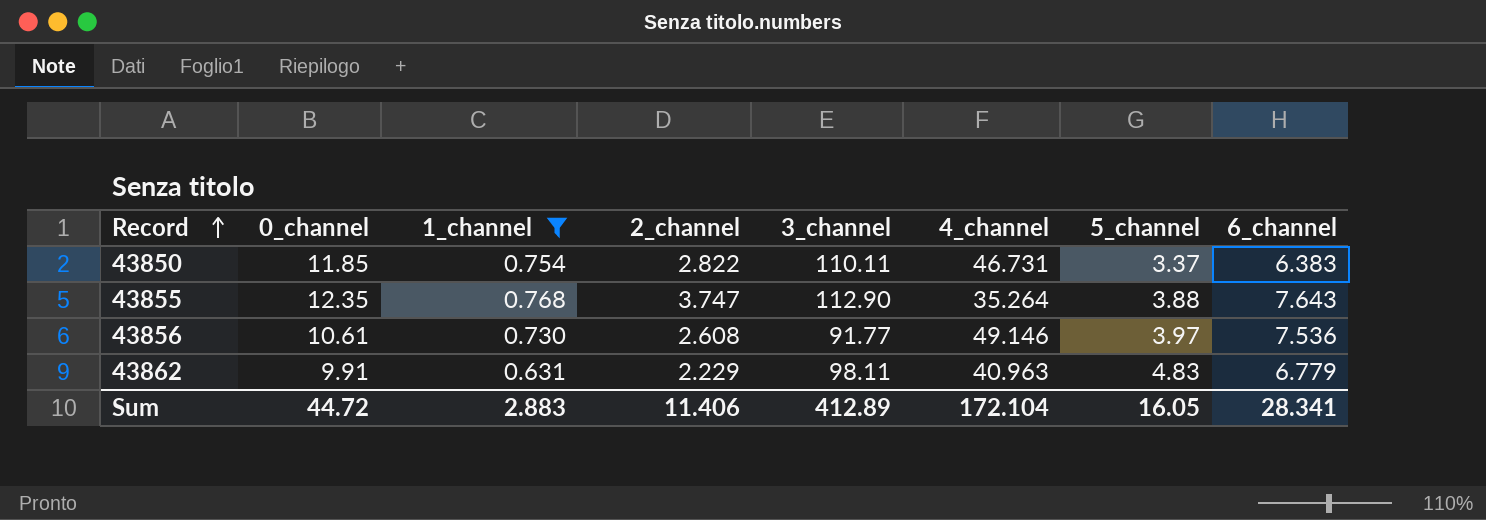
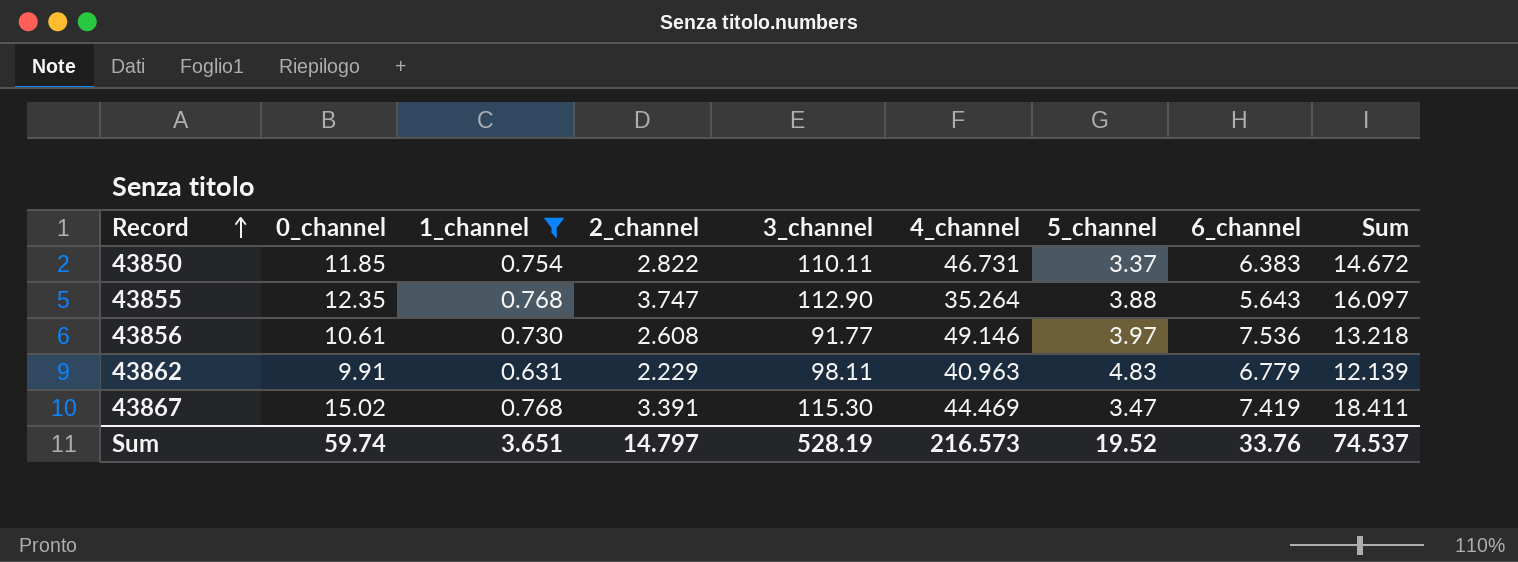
column Sum | formula: none -> [0_channel] + [2_channel]
43855 | 6_channel: 7.643 -> 5.643
row 43867: none -> 15.02 | 0.768 | 3.391 | 115.30 | 44.469 | 3.47 | 7.419 | 18.411
Sum | 0_channel: 44.72 -> 59.74
Sum | 1_channel: 2.883 -> 3.651
Sum | 2_channel: 11.406 -> 14.797
Sum | 3_channel: 412.89 -> 528.19
Sum | 4_channel: 172.104 -> 216.573
Sum | 5_channel: 16.05 -> 19.52
Sum | 6_channel: 28.341 -> 33.76

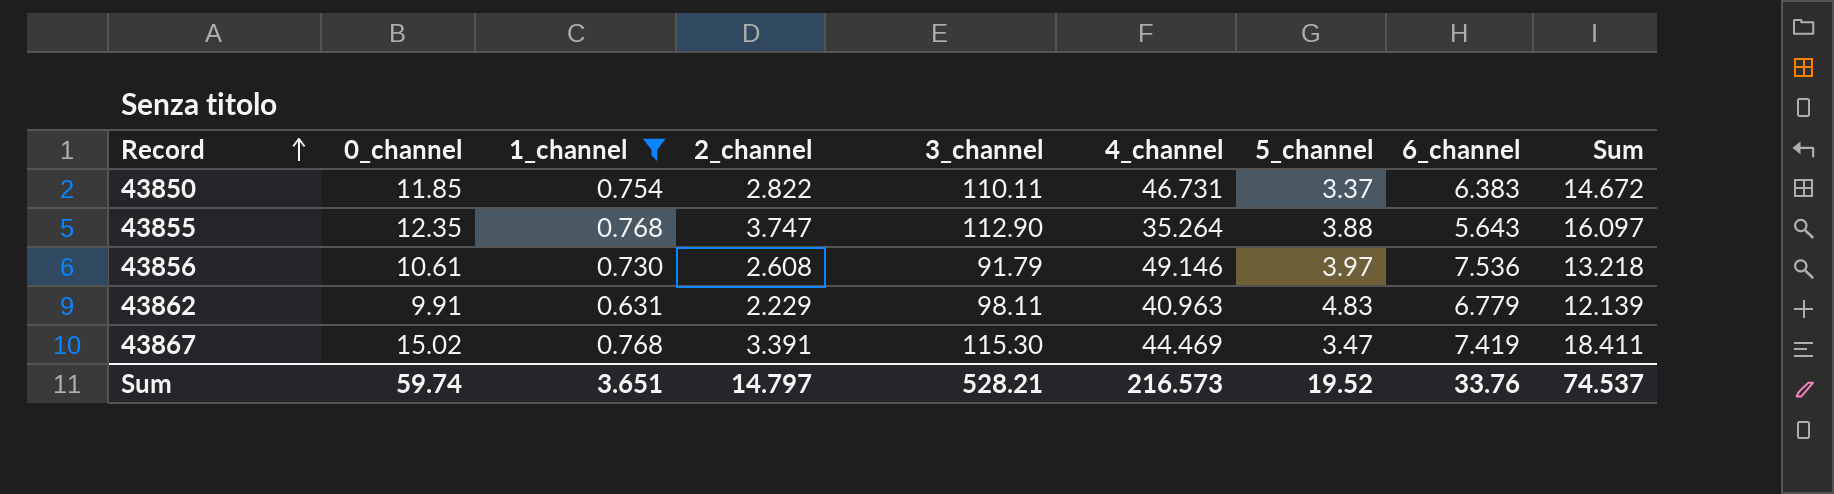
43856 | 3_channel: 91.77 -> 91.79
Sum | 3_channel: 528.19 -> 528.21

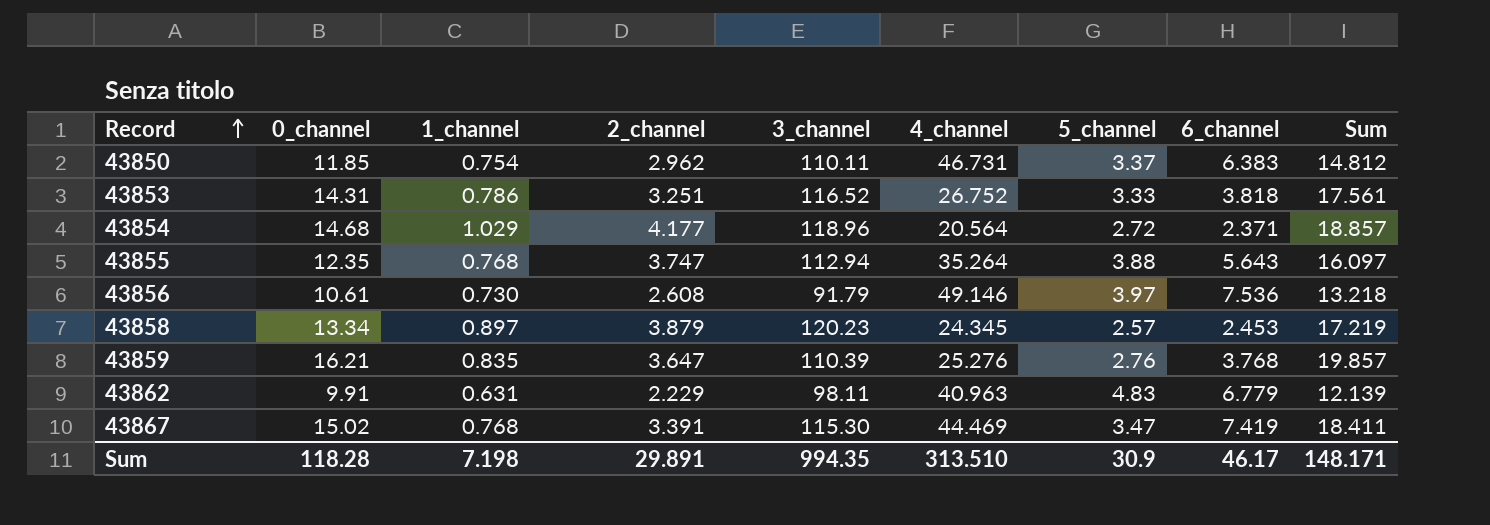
filter: 1_channel <= 0.768 -> none
43850 | 2_channel: 2.822 -> 2.962
43850 | Sum: 14.672 -> 14.812
43855 | 3_channel: 112.90 -> 112.94
Sum | 0_channel: 59.74 -> 118.28
Sum | 1_channel: 3.651 -> 7.198
Sum | 2_channel: 14.797 -> 29.891
Sum | 3_channel: 528.21 -> 994.35
Sum | 4_channel: 216.573 -> 313.510
Sum | 5_channel: 19.52 -> 30.9
Sum | 6_channel: 33.76 -> 46.17
Sum | Sum: 74.537 -> 148.171

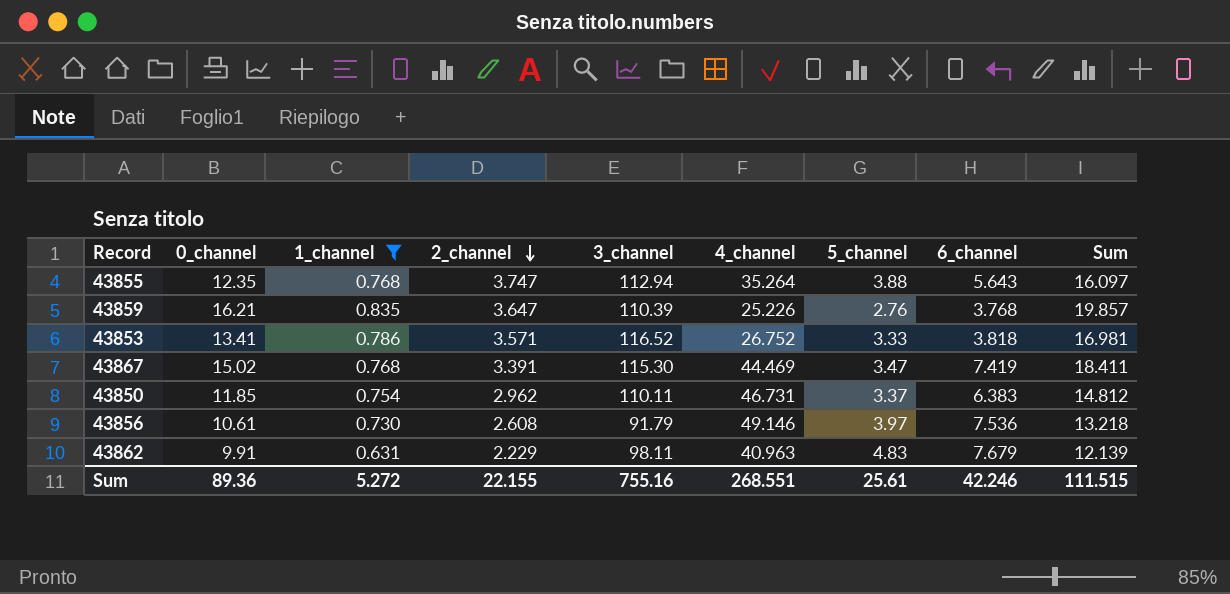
filter: none -> 1_channel <= 0.835
row order: Record ascending -> 2_channel descending
43859 | 4_channel: 25.276 -> 25.226
43853 | 0_channel: 14.31 -> 13.41
43853 | 2_channel: 3.251 -> 3.571
43853 | Sum: 17.561 -> 16.981
43862 | 6_channel: 6.779 -> 7.679
Sum | 0_channel: 118.28 -> 89.36
Sum | 1_channel: 7.198 -> 5.272
Sum | 2_channel: 29.891 -> 22.155
Sum | 3_channel: 994.35 -> 755.16
Sum | 4_channel: 313.510 -> 268.551
Sum | 5_channel: 30.9 -> 25.61
Sum | 6_channel: 46.17 -> 42.246
Sum | Sum: 148.171 -> 111.515

